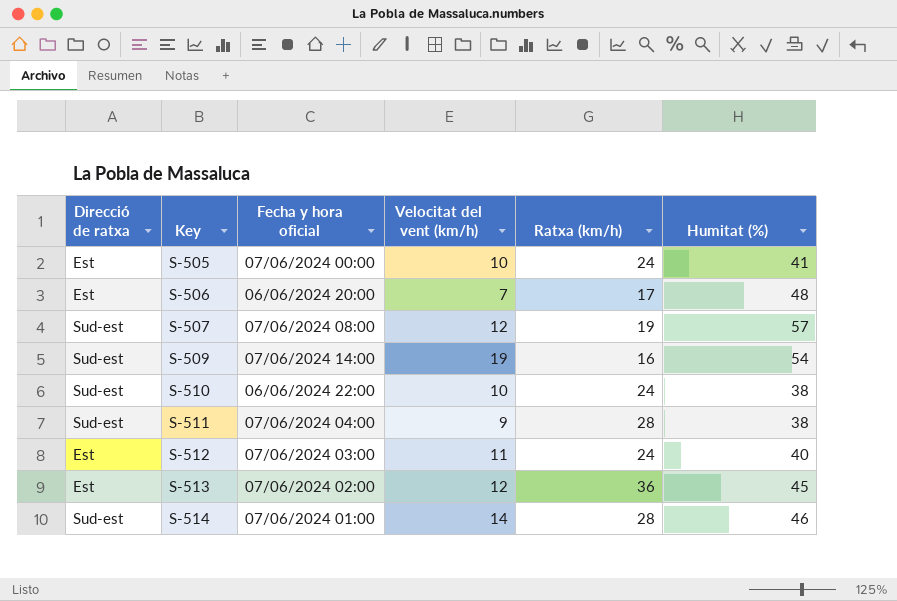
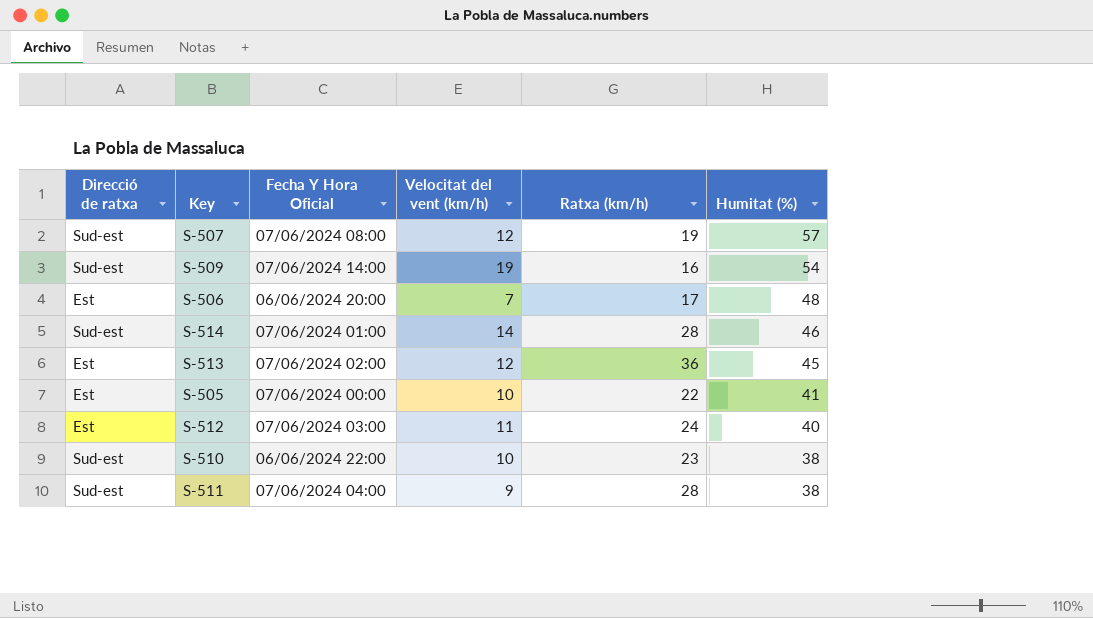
row order: Key ascending -> Humitat (%) descending
column name: Fecha y hora oficial -> Fecha Y Hora Oficial
S-505 | Ratxa (km/h): 24 -> 22
S-510 | Ratxa (km/h): 24 -> 23

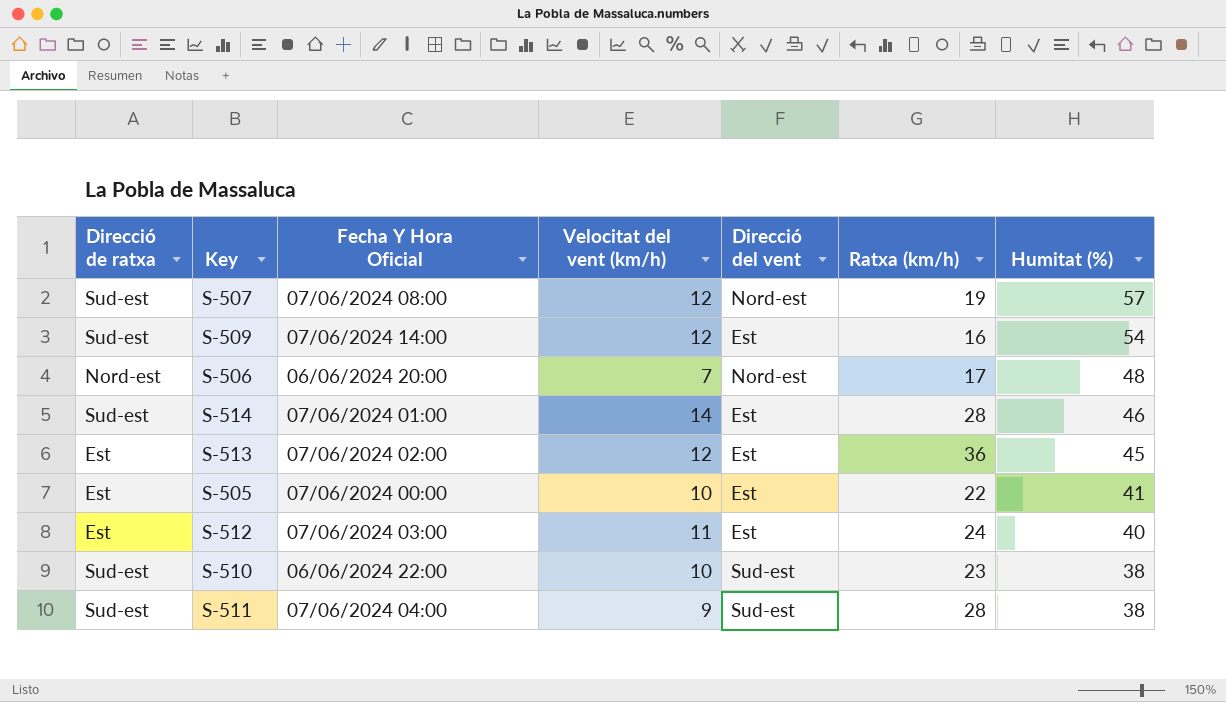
column Direcció del vent | position: none -> 5
S-509 | Velocitat del vent (km/h): 19 -> 12
S-506 | Direcció de ratxa: Est -> Nord-est

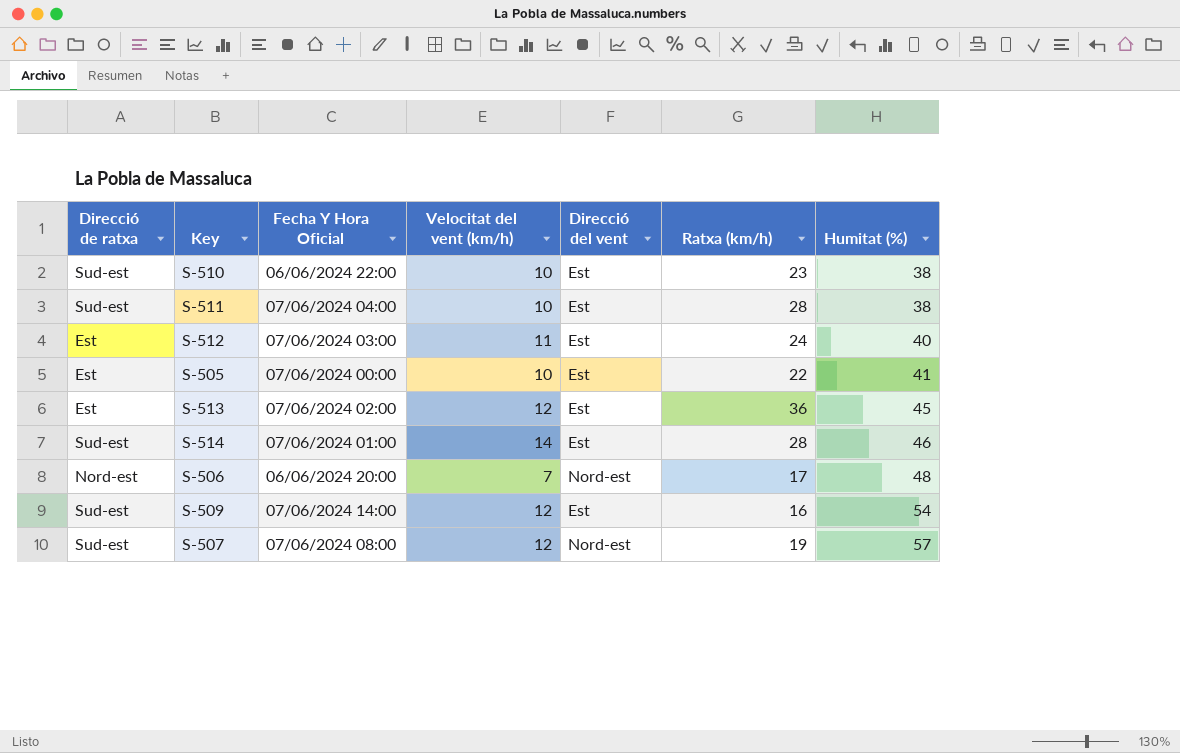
row order: Humitat (%) descending -> Humitat (%) ascending
S-510 | Direcció del vent: Sud-est -> Est
S-511 | Velocitat del vent (km/h): 9 -> 10
S-511 | Direcció del vent: Sud-est -> Est

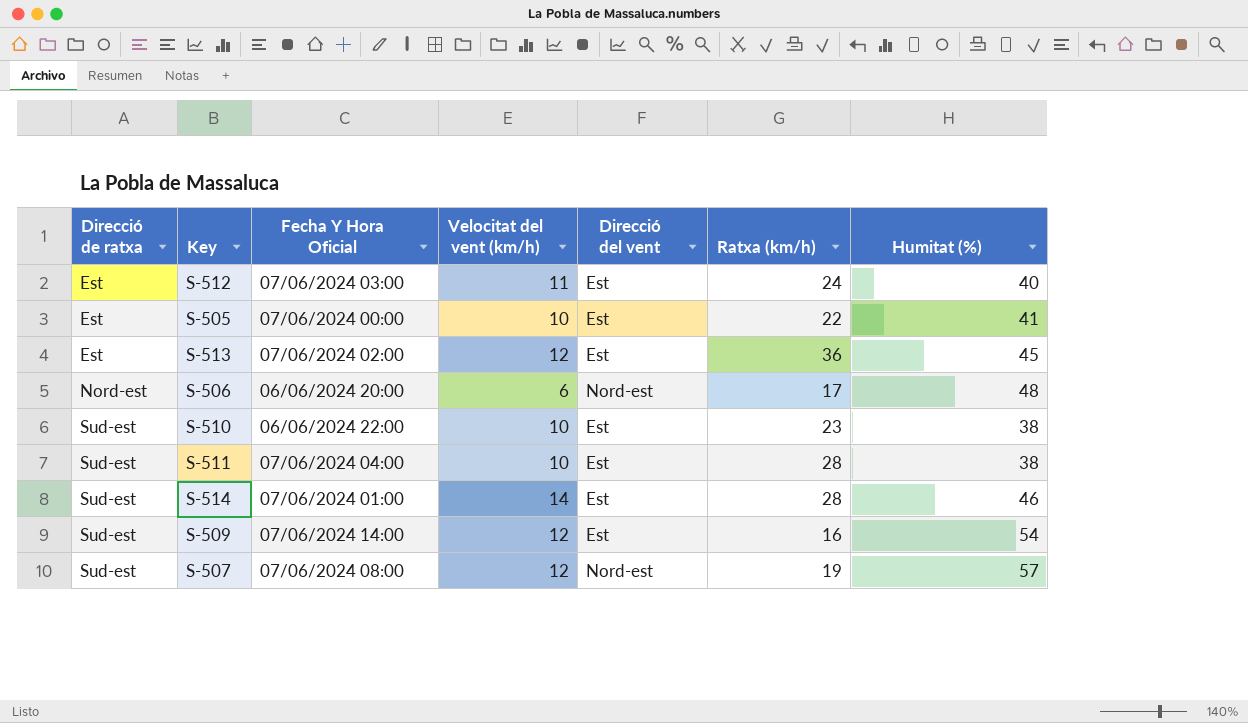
row order: Humitat (%) ascending -> Direcció de ratxa ascending
S-506 | Velocitat del vent (km/h): 7 -> 6

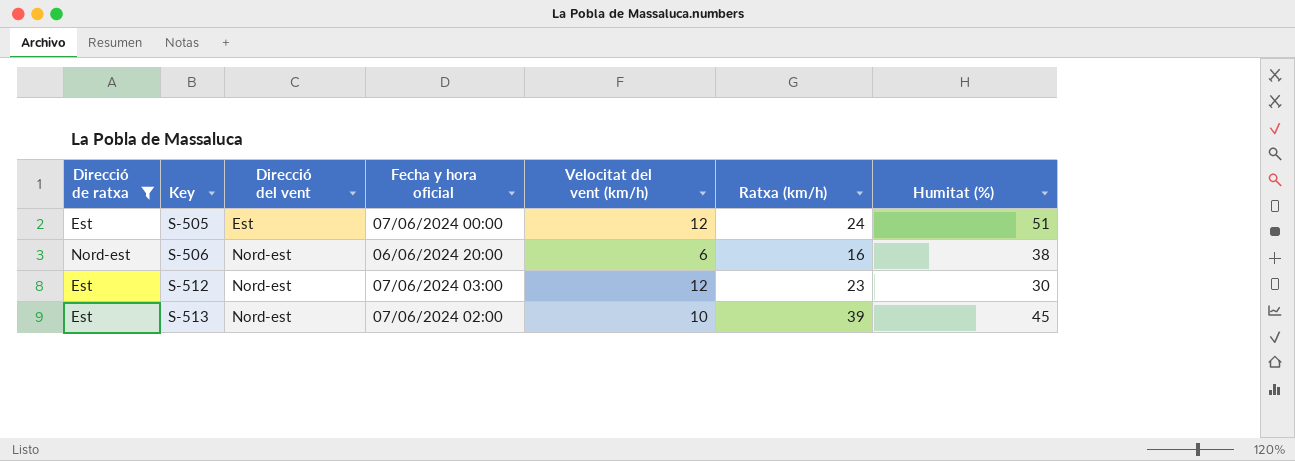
filter: none -> Direcció de ratxa != Sud-est
row order: Direcció de ratxa ascending -> Key ascending
column Direcció del vent | position: 5 -> 3
column name: Fecha Y Hora Oficial -> Fecha y hora oficial
S-505 | Velocitat del vent (km/h): 10 -> 12
S-505 | Ratxa (km/h): 22 -> 24
S-505 | Humitat (%): 41 -> 51
S-506 | Ratxa (km/h): 17 -> 16
S-506 | Humitat (%): 48 -> 38
S-512 | Direcció del vent: Est -> Nord-est
S-512 | Velocitat del vent (km/h): 11 -> 12
S-512 | Ratxa (km/h): 24 -> 23
S-512 | Humitat (%): 40 -> 30
S-513 | Direcció del vent: Est -> Nord-est
S-513 | Velocitat del vent (km/h): 12 -> 10
S-513 | Ratxa (km/h): 36 -> 39

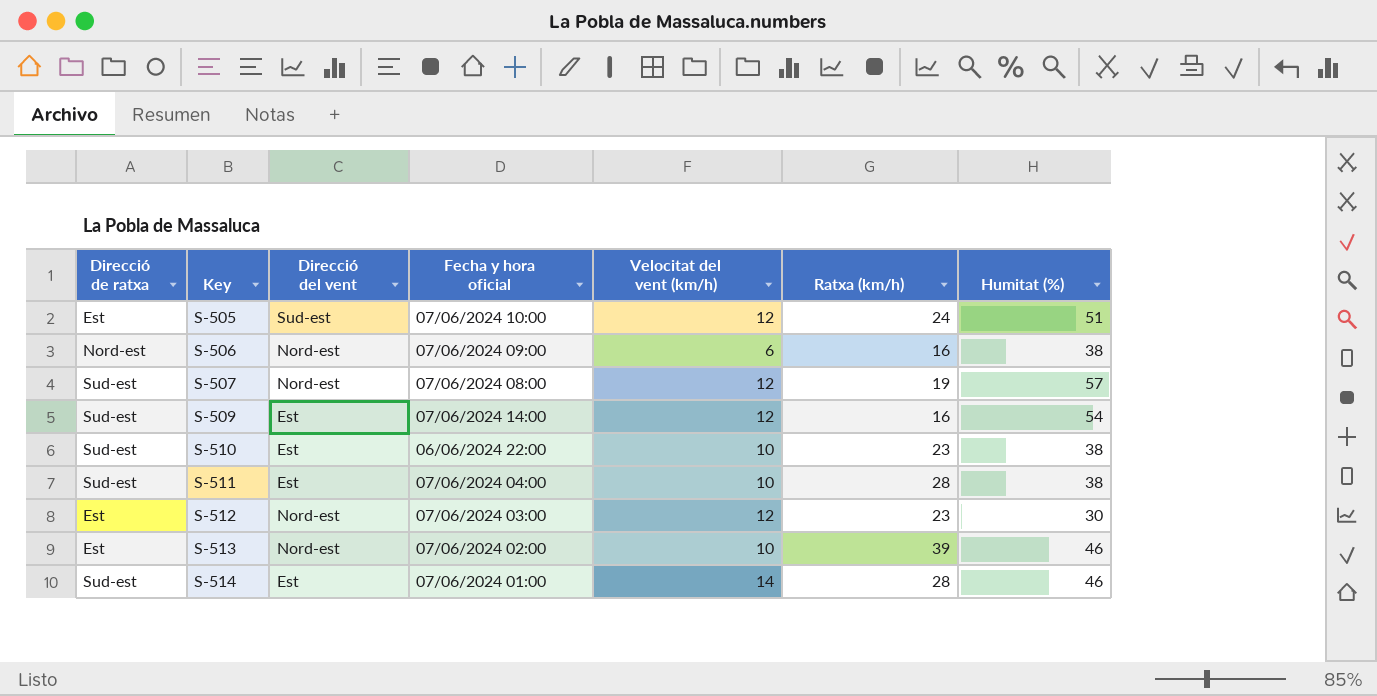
filter: Direcció de ratxa != Sud-est -> none
S-505 | Direcció del vent: Est -> Sud-est
S-505 | Fecha y hora oficial: 07/06/2024 00:00 -> 07/06/2024 10:00
S-506 | Fecha y hora oficial: 06/06/2024 20:00 -> 07/06/2024 09:00
S-513 | Humitat (%): 45 -> 46

